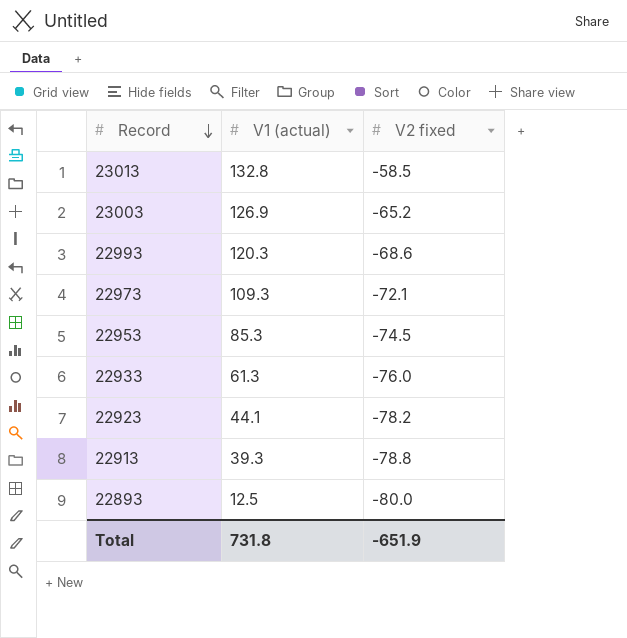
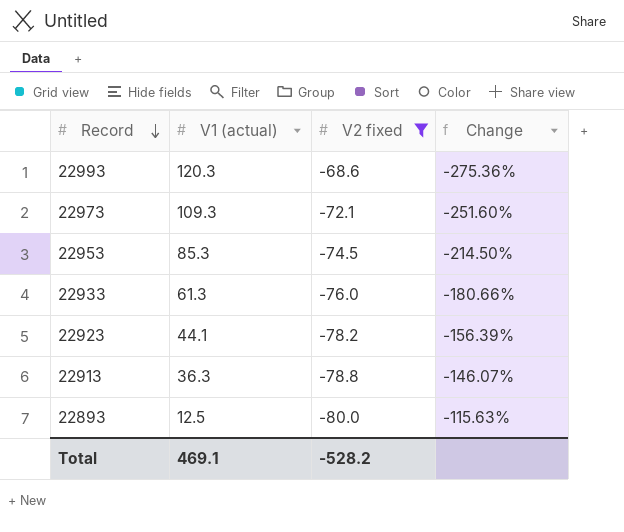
filter: none -> V2 fixed <= -68.6
column Change | formula: none -> ([V1 (actual)] - [V2 fixed]) / [V2 fixed]
22913 | V1 (actual): 39.3 -> 36.3
Total | V1 (actual): 731.8 -> 469.1
Total | V2 fixed: -651.9 -> -528.2

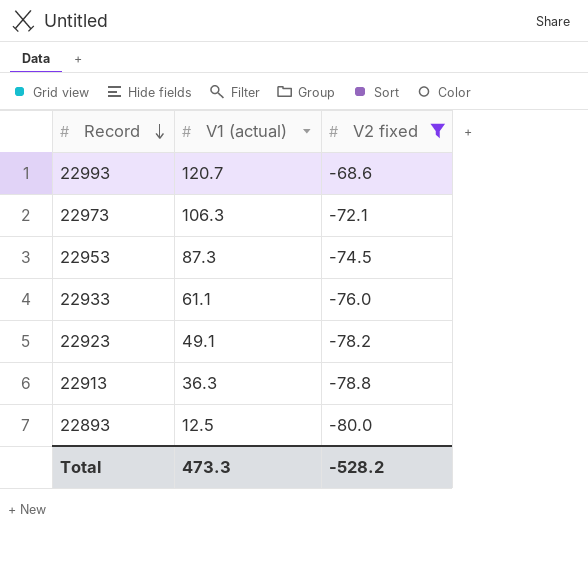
column Change | formula: ([V1 (actual)] - [V2 fixed]) / [V2 fixed] -> none
22993 | V1 (actual): 120.3 -> 120.7
22973 | V1 (actual): 109.3 -> 106.3
22953 | V1 (actual): 85.3 -> 87.3
22933 | V1 (actual): 61.3 -> 61.1
22923 | V1 (actual): 44.1 -> 49.1
Total | V1 (actual): 469.1 -> 473.3

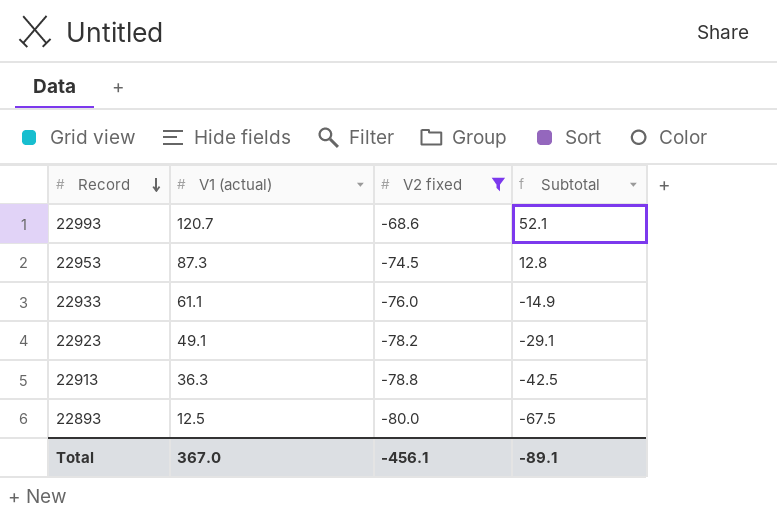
column Subtotal | formula: none -> [V1 (actual)] + [V2 fixed]
row 22973: 106.3 | -72.1 -> none
Total | V1 (actual): 473.3 -> 367.0
Total | V2 fixed: -528.2 -> -456.1

